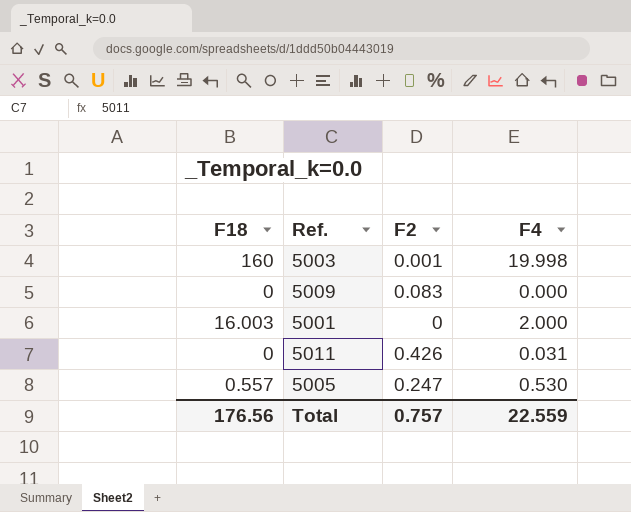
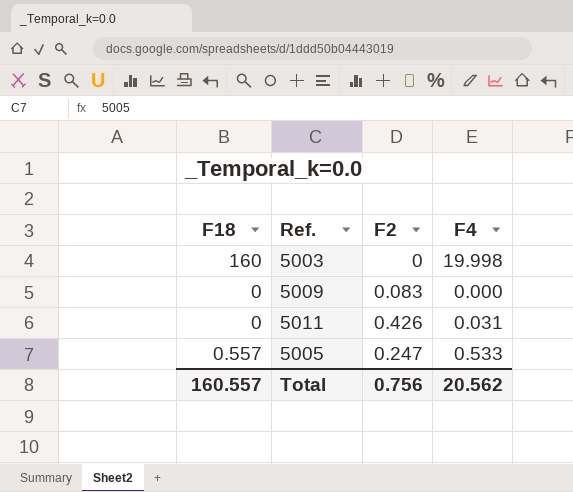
row 5001: 16.003 | 0 | 2.000 -> none
5003 | F2: 0.001 -> 0
5005 | F4: 0.530 -> 0.533
Total | F18: 176.56 -> 160.557
Total | F2: 0.757 -> 0.756
Total | F4: 22.559 -> 20.562

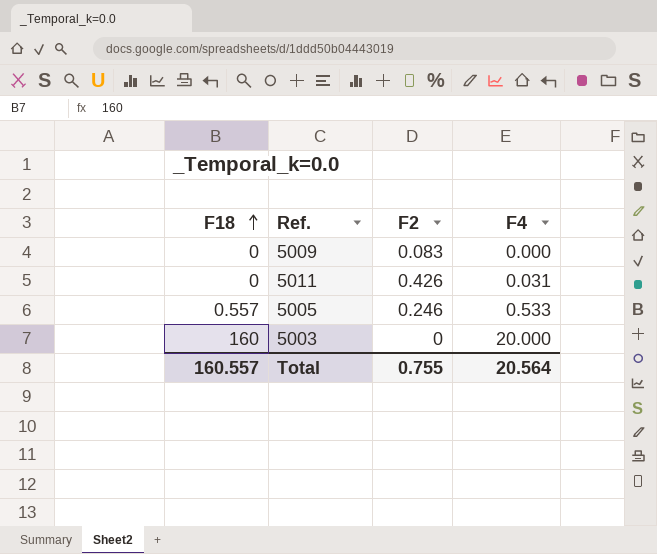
row order: none -> F18 ascending
5005 | F2: 0.247 -> 0.246
5003 | F4: 19.998 -> 20.000
Total | F2: 0.756 -> 0.755
Total | F4: 20.562 -> 20.564

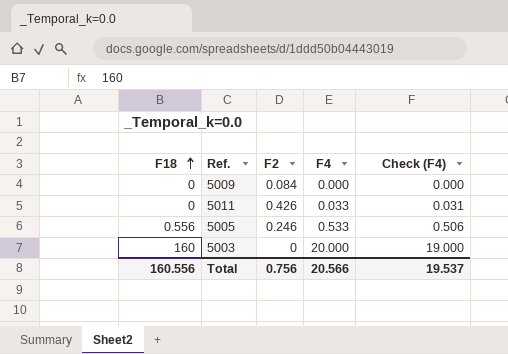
column Check (F4) | formula: none -> [F4] * 0.95
5009 | F2: 0.083 -> 0.084
5011 | F4: 0.031 -> 0.033
5005 | F18: 0.557 -> 0.556
Total | F18: 160.557 -> 160.556
Total | F2: 0.755 -> 0.756
Total | F4: 20.564 -> 20.566

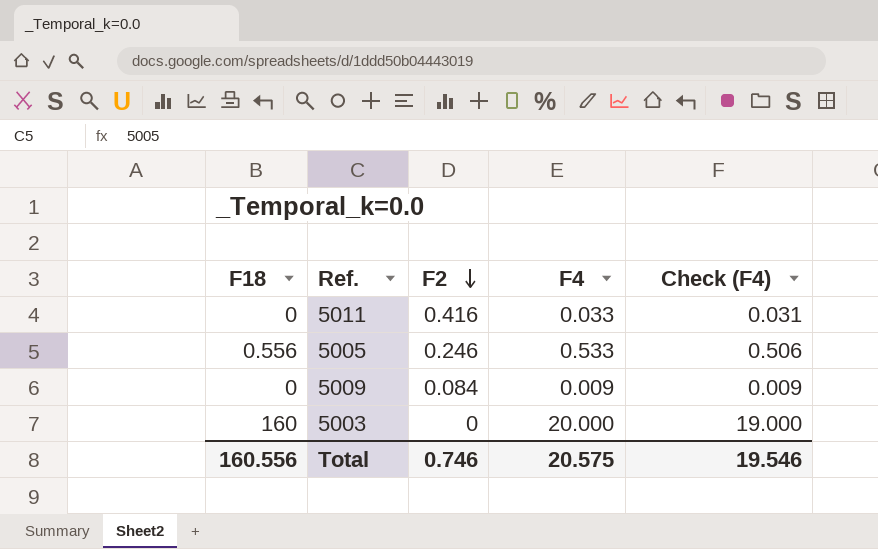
row order: F18 ascending -> F2 descending
5011 | F2: 0.426 -> 0.416
5009 | F4: 0.000 -> 0.009
5009 | Check (F4): 0.000 -> 0.009
Total | F2: 0.756 -> 0.746
Total | F4: 20.566 -> 20.575
Total | Check (F4): 19.537 -> 19.546

